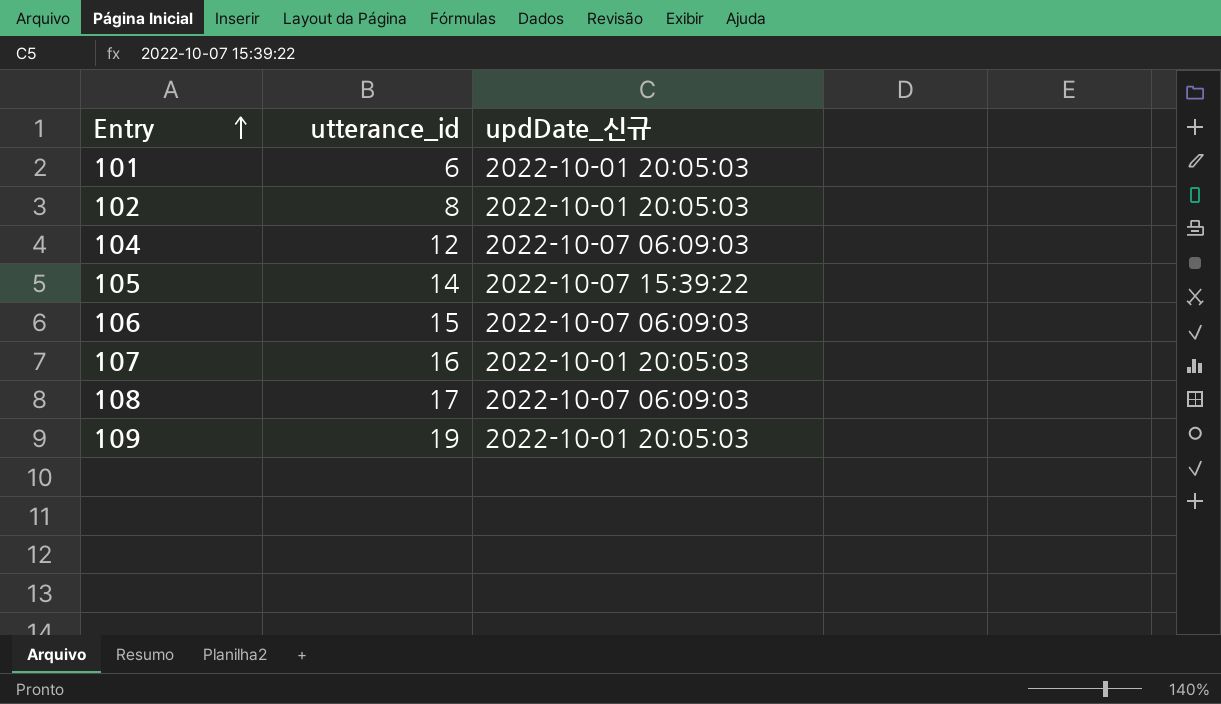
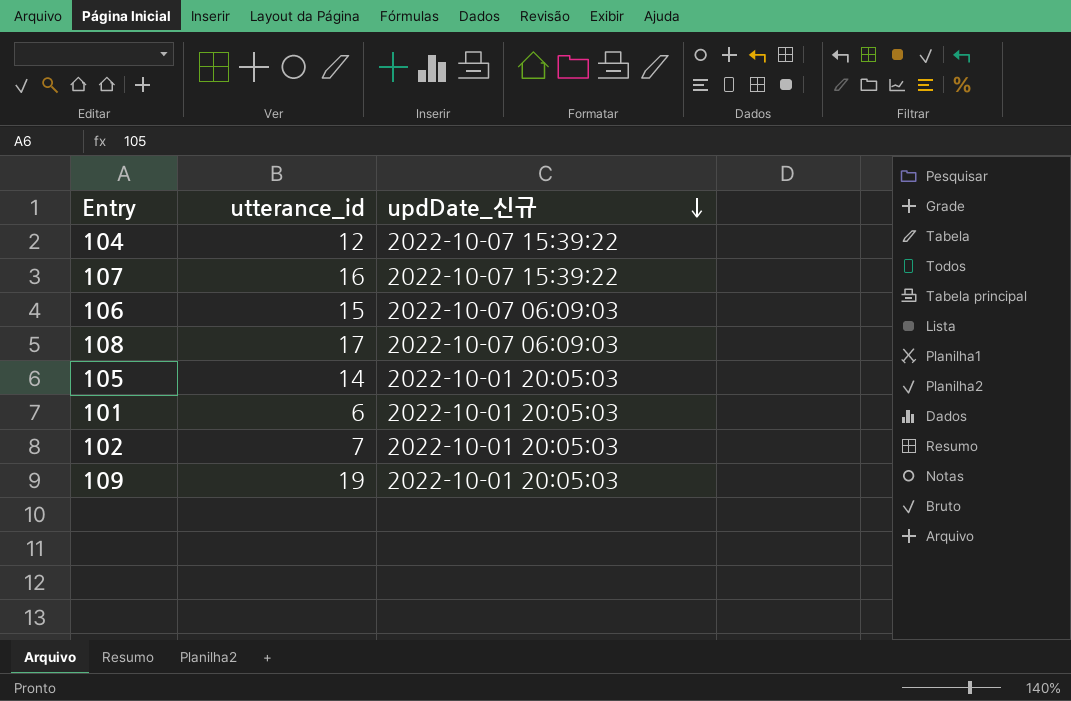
row order: Entry ascending -> updDate_신규 descending
104 | updDate_신규: 2022-10-07 06:09:03 -> 2022-10-07 15:39:22
107 | updDate_신규: 2022-10-01 20:05:03 -> 2022-10-07 15:39:22
105 | updDate_신규: 2022-10-07 15:39:22 -> 2022-10-01 20:05:03
102 | utterance_id: 8 -> 7

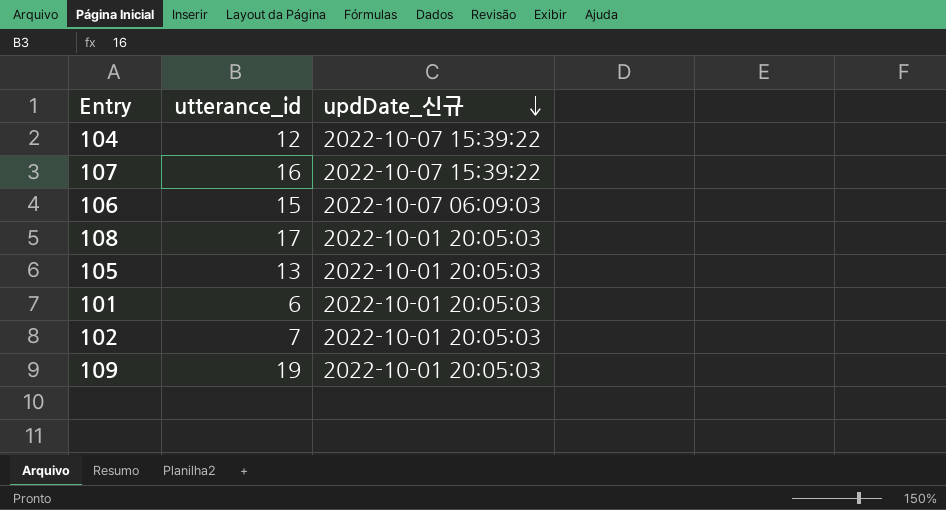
108 | updDate_신규: 2022-10-07 06:09:03 -> 2022-10-01 20:05:03
105 | utterance_id: 14 -> 13

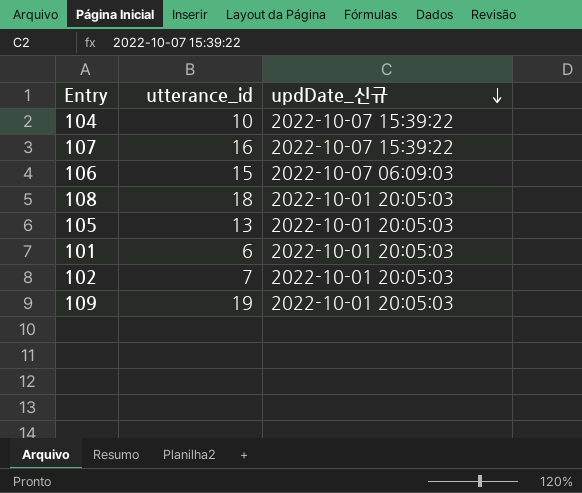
104 | utterance_id: 12 -> 10
108 | utterance_id: 17 -> 18

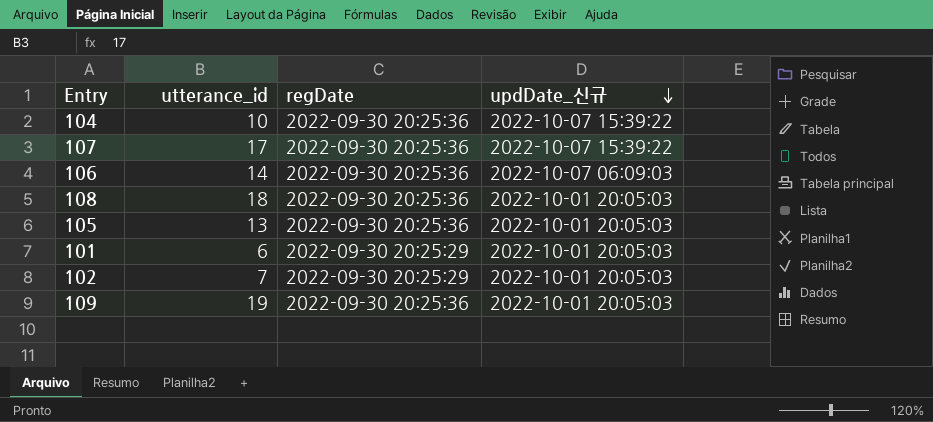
column regDate | position: none -> 3
107 | utterance_id: 16 -> 17
106 | utterance_id: 15 -> 14

